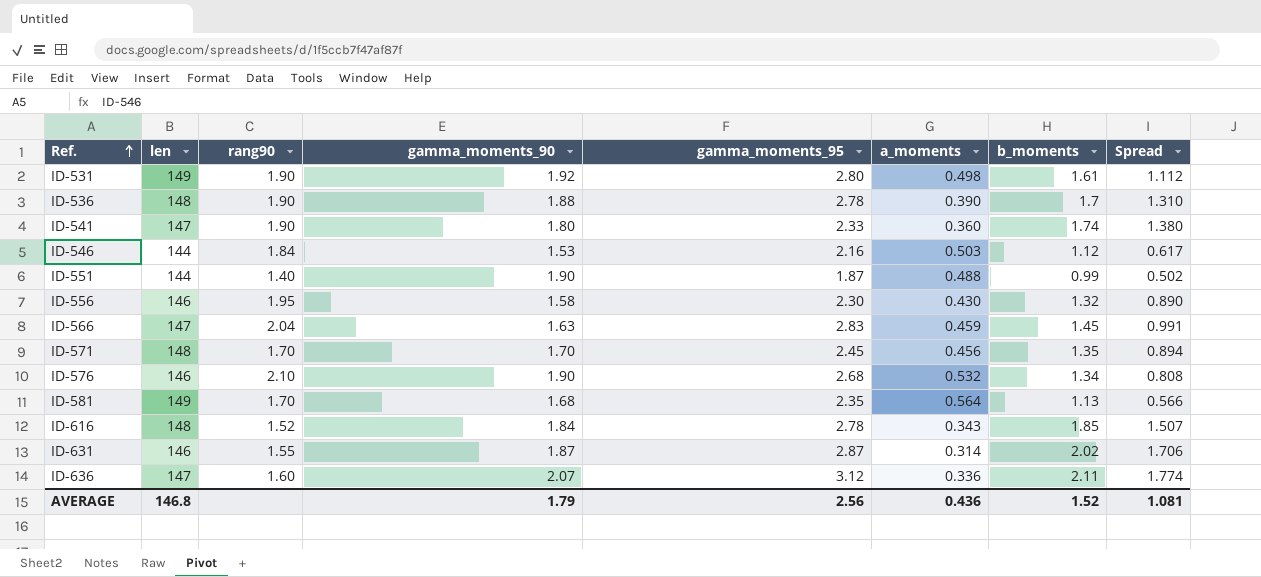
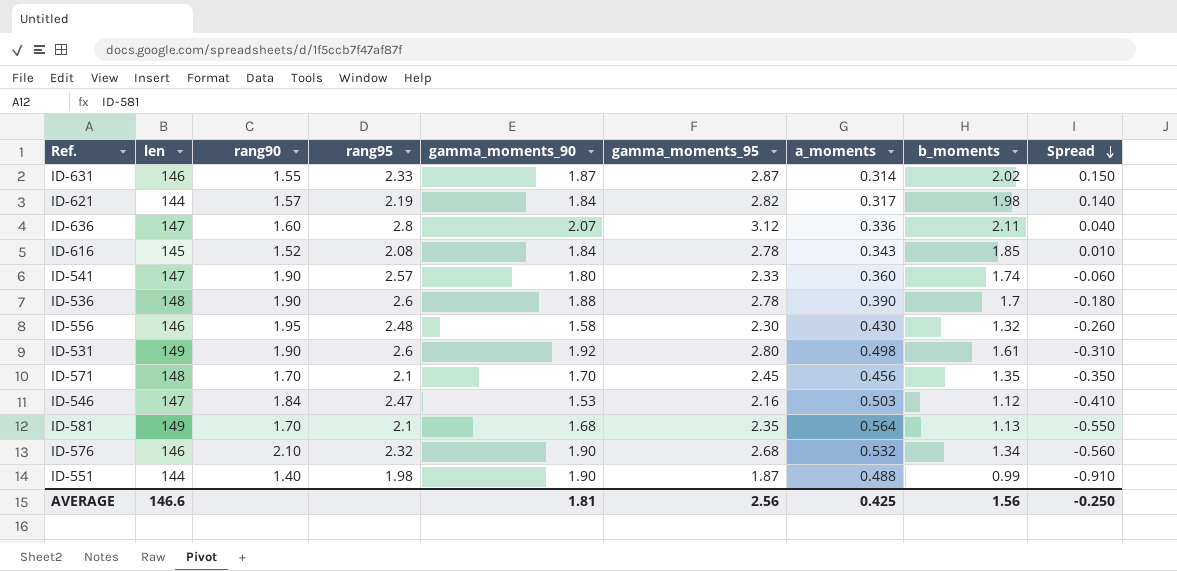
row order: Ref. ascending -> Spread descending
column rang95 | position: none -> 4
column Spread | formula: [b_moments] - [a_moments] -> [b_moments] - [gamma_moments_90]
row ID-566: 147 | 2.04 | 1.63 | 2.83 | 0.459 | 1.45 | 0.991 -> none
row ID-621: none -> 144 | 1.57 | 2.19 | 1.84 | 2.82 | 0.317 | 1.98 | 0.140
ID-616 | len: 148 -> 145
ID-546 | len: 144 -> 147
AVERAGE | len: 146.8 -> 146.6
AVERAGE | gamma_moments_90: 1.79 -> 1.81
AVERAGE | a_moments: 0.436 -> 0.425
AVERAGE | b_moments: 1.52 -> 1.56
AVERAGE | Spread: 1.081 -> -0.250

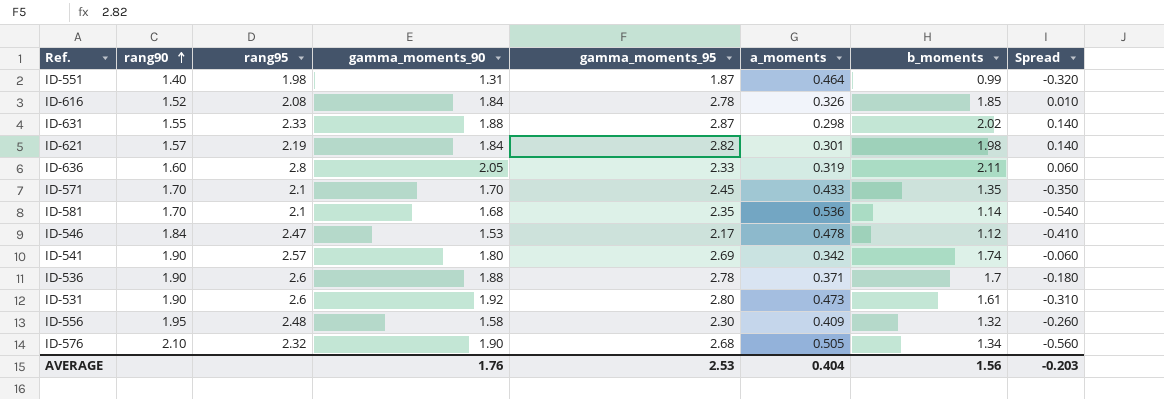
row order: Spread descending -> rang90 ascending
column len | position: 2 -> none
ID-551 | gamma_moments_90: 1.90 -> 1.31
ID-551 | a_moments: 0.488 -> 0.464
ID-551 | Spread: -0.910 -> -0.320
ID-616 | a_moments: 0.343 -> 0.326
ID-631 | gamma_moments_90: 1.87 -> 1.88
ID-631 | a_moments: 0.314 -> 0.298
ID-631 | Spread: 0.150 -> 0.140
ID-621 | a_moments: 0.317 -> 0.301
ID-636 | gamma_moments_90: 2.07 -> 2.05
ID-636 | gamma_moments_95: 3.12 -> 2.33
ID-636 | a_moments: 0.336 -> 0.319
ID-636 | Spread: 0.040 -> 0.060
ID-571 | a_moments: 0.456 -> 0.433
ID-581 | a_moments: 0.564 -> 0.536
ID-581 | b_moments: 1.13 -> 1.14
ID-581 | Spread: -0.550 -> -0.540
ID-546 | gamma_moments_95: 2.16 -> 2.17
ID-546 | a_moments: 0.503 -> 0.478
ID-541 | gamma_moments_95: 2.33 -> 2.69
ID-541 | a_moments: 0.360 -> 0.342
ID-536 | a_moments: 0.390 -> 0.371
ID-531 | a_moments: 0.498 -> 0.473
ID-556 | a_moments: 0.430 -> 0.409
ID-576 | a_moments: 0.532 -> 0.505
AVERAGE | gamma_moments_90: 1.81 -> 1.76
AVERAGE | gamma_moments_95: 2.56 -> 2.53
AVERAGE | a_moments: 0.425 -> 0.404
AVERAGE | Spread: -0.250 -> -0.203

